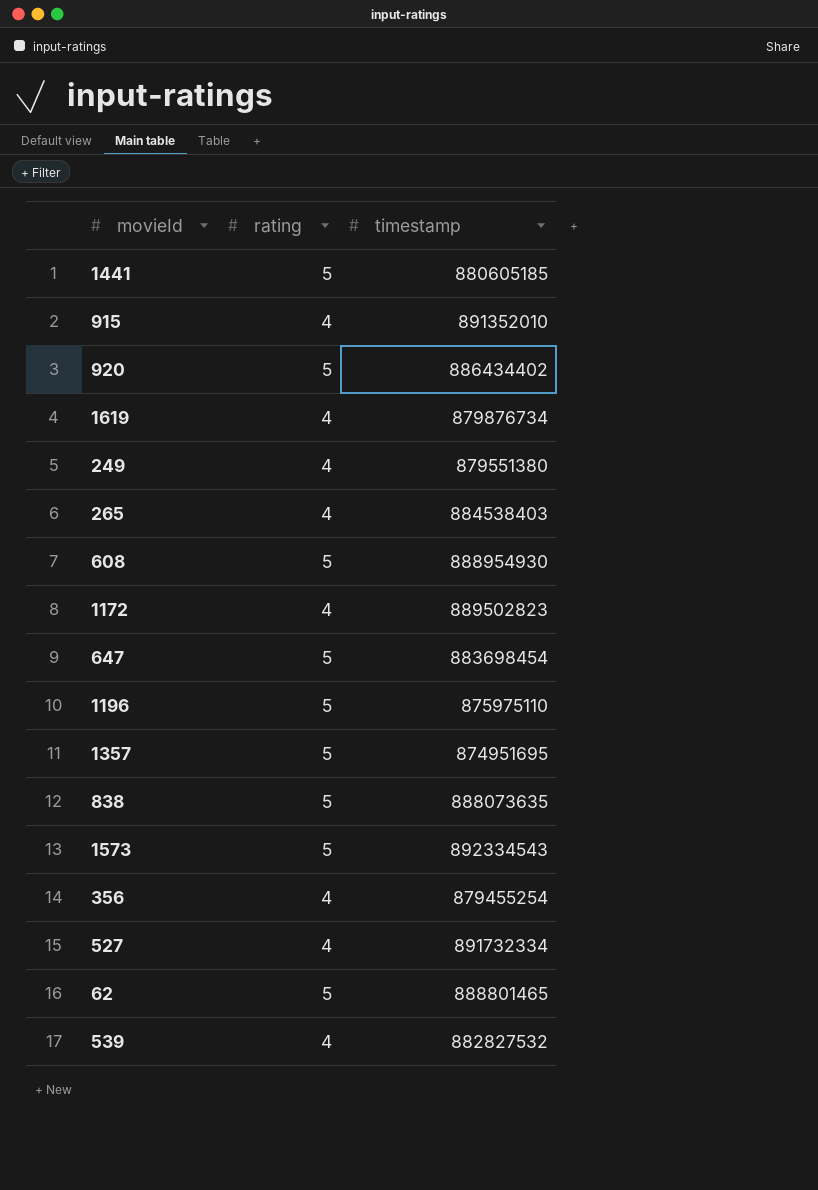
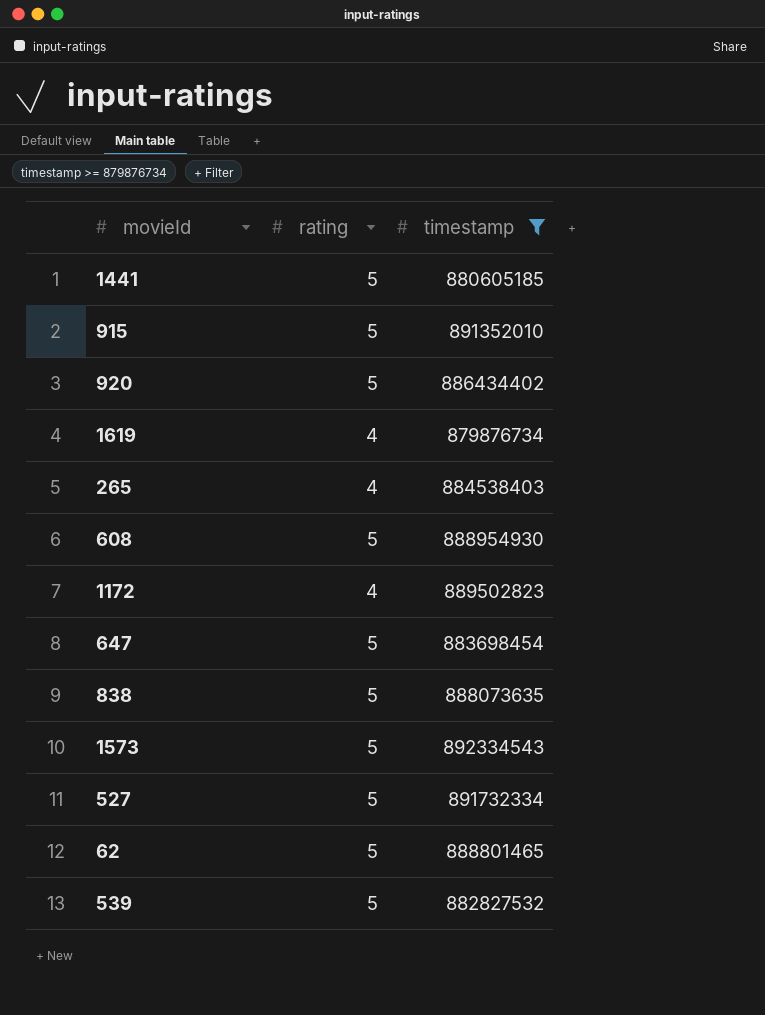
filter: none -> timestamp >= 879876734
915 | rating: 4 -> 5
527 | rating: 4 -> 5
539 | rating: 4 -> 5

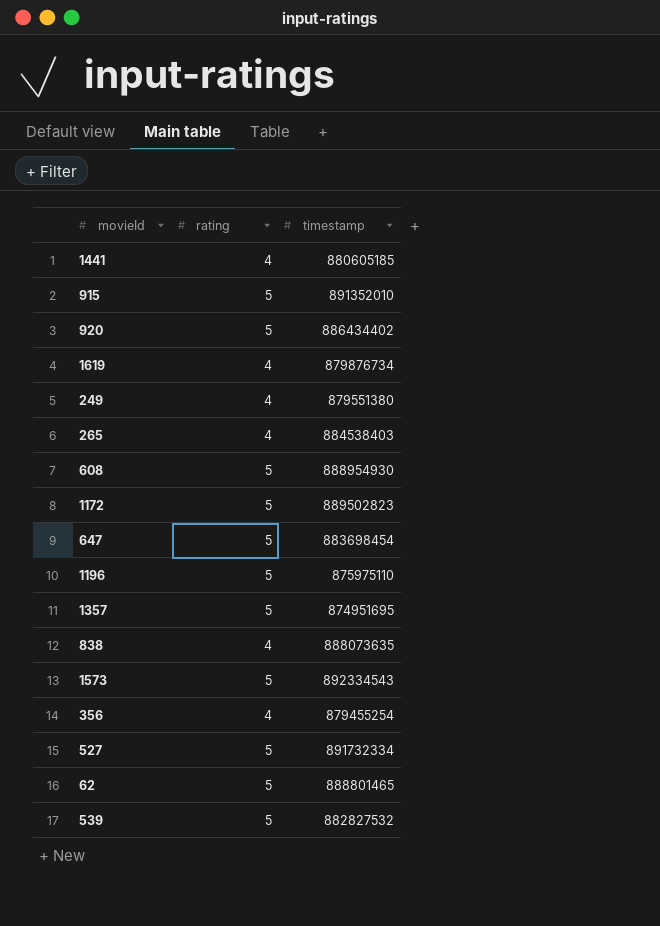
filter: timestamp >= 879876734 -> none
1441 | rating: 5 -> 4
1172 | rating: 4 -> 5
838 | rating: 5 -> 4

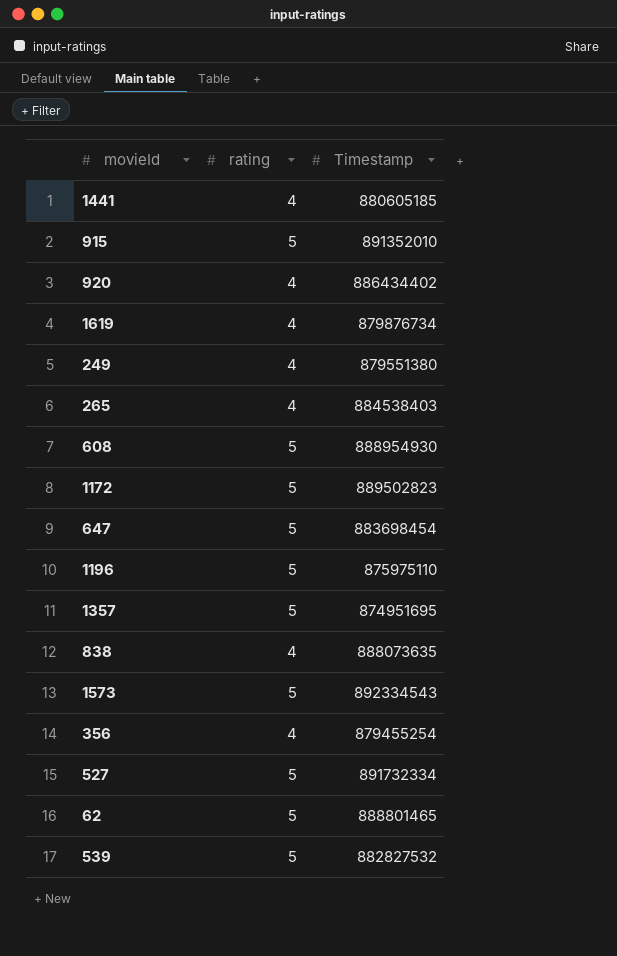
column name: timestamp -> Timestamp
920 | rating: 5 -> 4

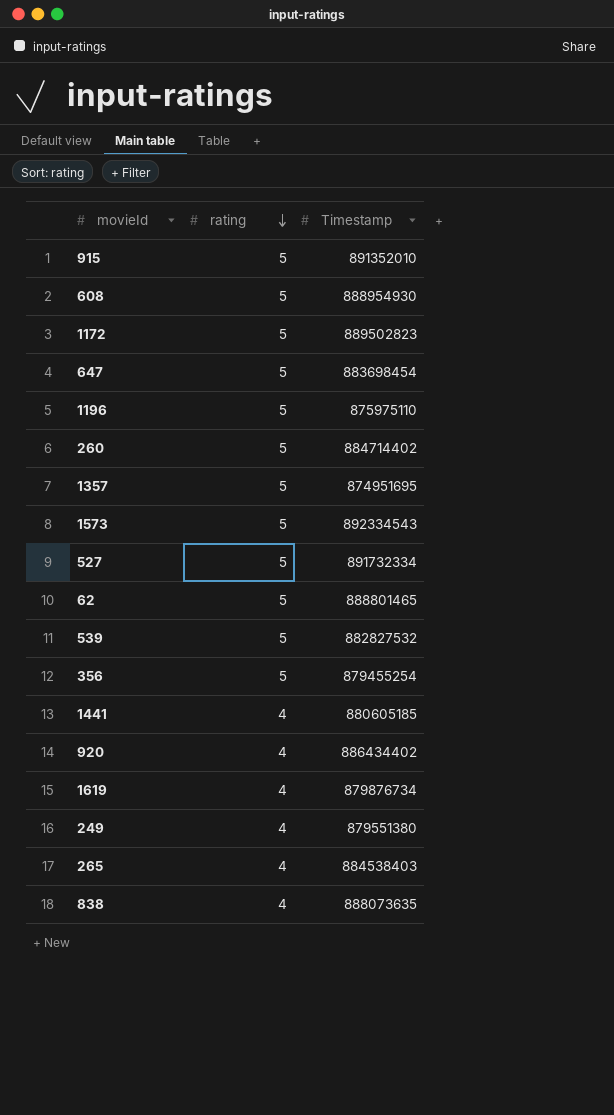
row order: none -> rating descending
row 260: none -> 5 | 884714402
356 | rating: 4 -> 5

